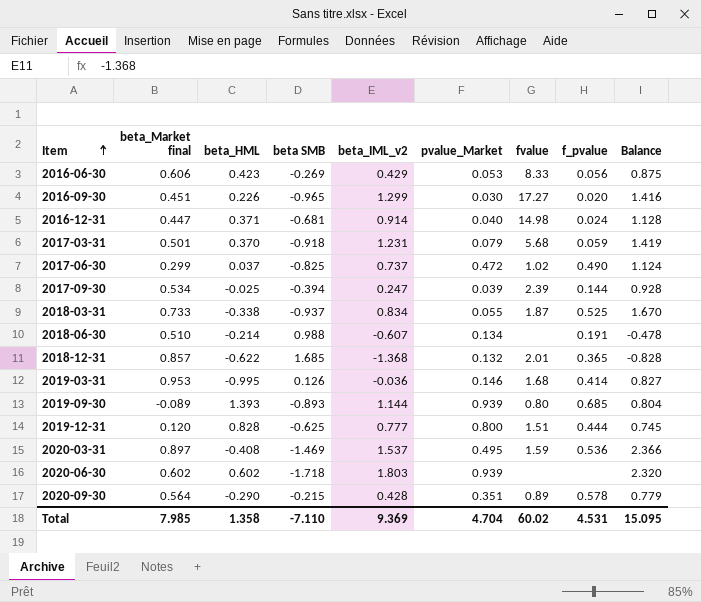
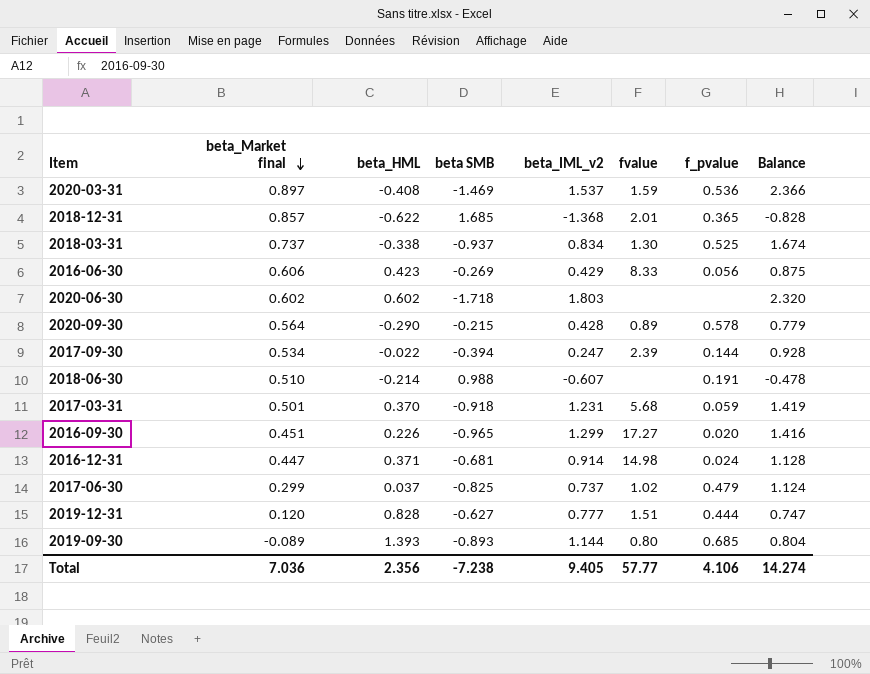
row order: Item ascending -> beta_Market final descending
column pvalue_Market | position: 6 -> none
row 2019-03-31: 0.953 | -0.995 | 0.126 | -0.036 | 0.146 | 1.68 | 0.414 | 0.827 -> none
2018-03-31 | beta_Market final: 0.733 -> 0.737
2018-03-31 | fvalue: 1.87 -> 1.30
2018-03-31 | Balance: 1.670 -> 1.674
2017-09-30 | beta_HML: -0.025 -> -0.022
2017-06-30 | f_pvalue: 0.490 -> 0.479
2019-12-31 | beta SMB: -0.625 -> -0.627
2019-12-31 | Balance: 0.745 -> 0.747
Total | beta_Market final: 7.985 -> 7.036
Total | beta_HML: 1.358 -> 2.356
Total | beta SMB: -7.110 -> -7.238
Total | beta_IML_v2: 9.369 -> 9.405
Total | fvalue: 60.02 -> 57.77
Total | f_pvalue: 4.531 -> 4.106
Total | Balance: 15.095 -> 14.274

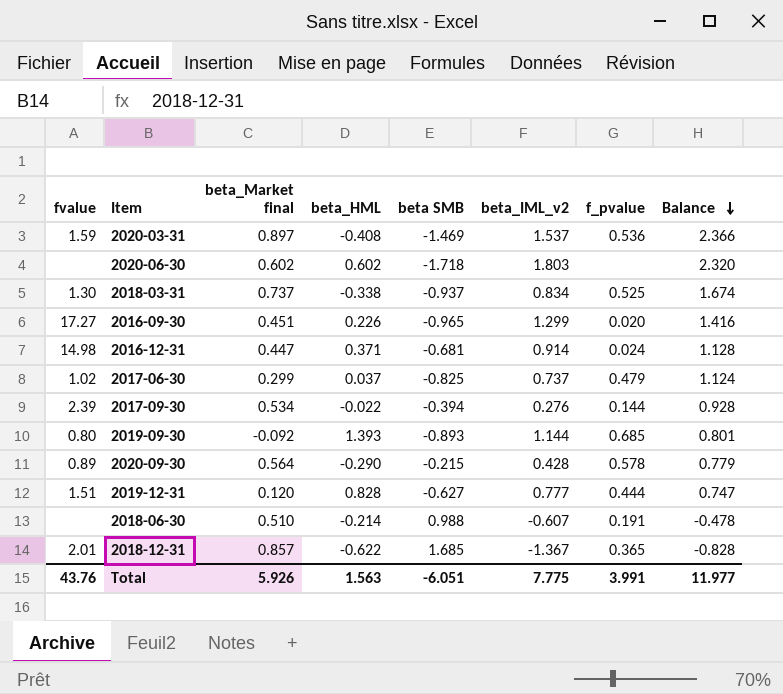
row order: beta_Market final descending -> Balance descending
column fvalue | position: 6 -> 1
row 2016-06-30: 0.606 | 0.423 | -0.269 | 0.429 | 8.33 | 0.056 | 0.875 -> none
row 2017-03-31: 0.501 | 0.370 | -0.918 | 1.231 | 5.68 | 0.059 | 1.419 -> none
2017-09-30 | beta_IML_v2: 0.247 -> 0.276
2019-09-30 | beta_Market final: -0.089 -> -0.092
2019-09-30 | Balance: 0.804 -> 0.801
2018-12-31 | beta_IML_v2: -1.368 -> -1.367
Total | fvalue: 57.77 -> 43.76
Total | beta_Market final: 7.036 -> 5.926
Total | beta_HML: 2.356 -> 1.563
Total | beta SMB: -7.238 -> -6.051
Total | beta_IML_v2: 9.405 -> 7.775
Total | f_pvalue: 4.106 -> 3.991
Total | Balance: 14.274 -> 11.977

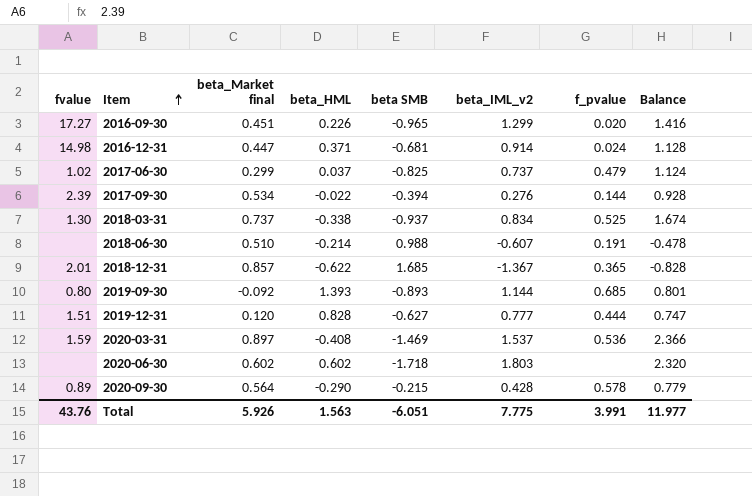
row order: Balance descending -> Item ascending

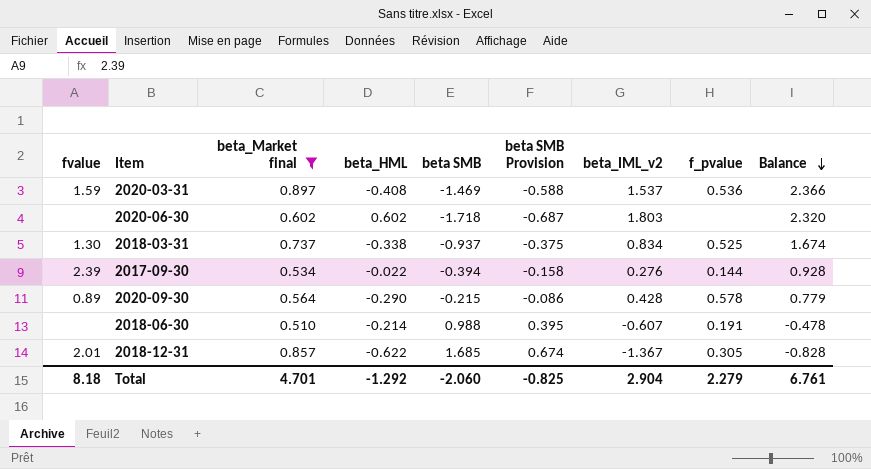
filter: none -> beta_Market final >= 0.510
row order: Item ascending -> Balance descending
column beta SMB Provision | formula: none -> [beta SMB] * 0.4
2018-12-31 | f_pvalue: 0.365 -> 0.305
Total | fvalue: 43.76 -> 8.18
Total | beta_Market final: 5.926 -> 4.701
Total | beta_HML: 1.563 -> -1.292
Total | beta SMB: -6.051 -> -2.060
Total | beta_IML_v2: 7.775 -> 2.904
Total | f_pvalue: 3.991 -> 2.279
Total | Balance: 11.977 -> 6.761

